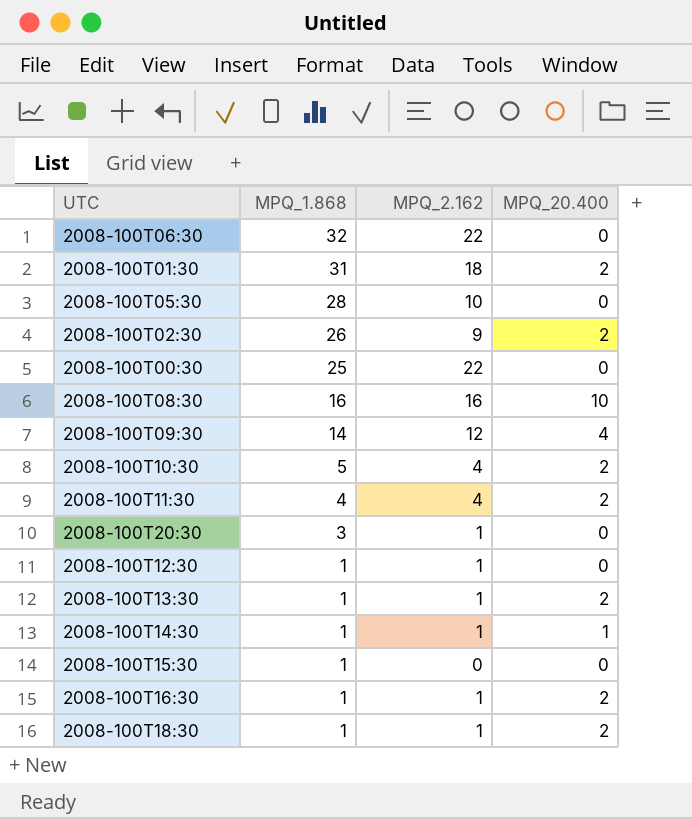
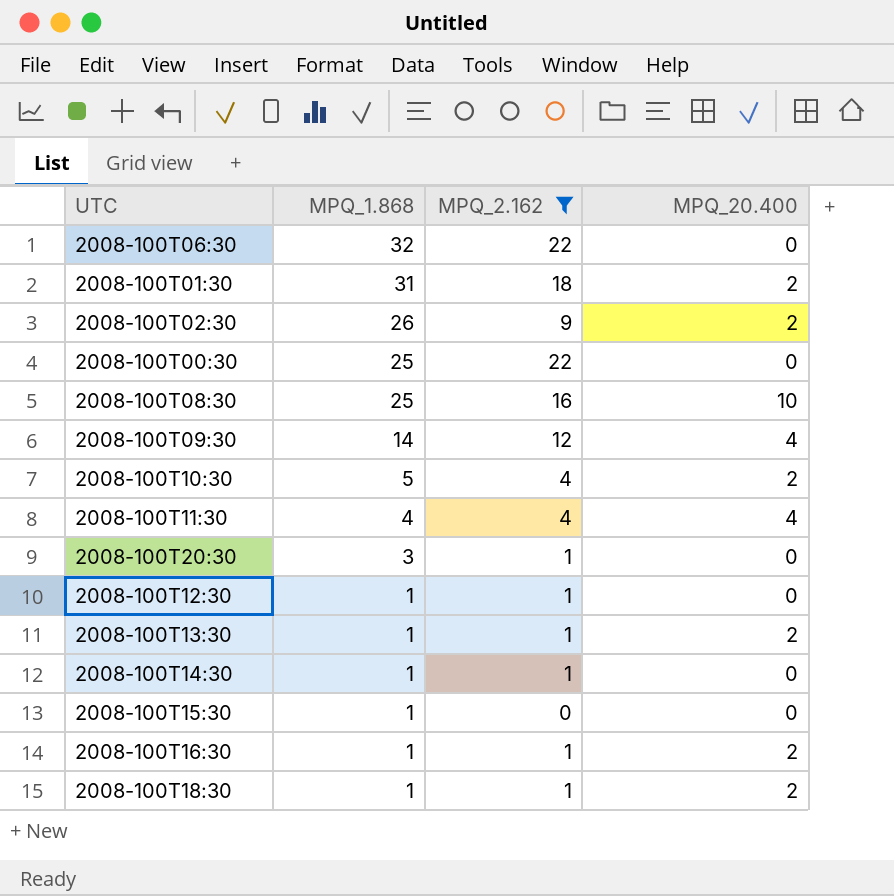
filter: none -> MPQ_2.162 != 10
2008-100T08:30 | MPQ_1.868: 16 -> 25
2008-100T11:30 | MPQ_20.400: 2 -> 4
2008-100T14:30 | MPQ_20.400: 1 -> 0

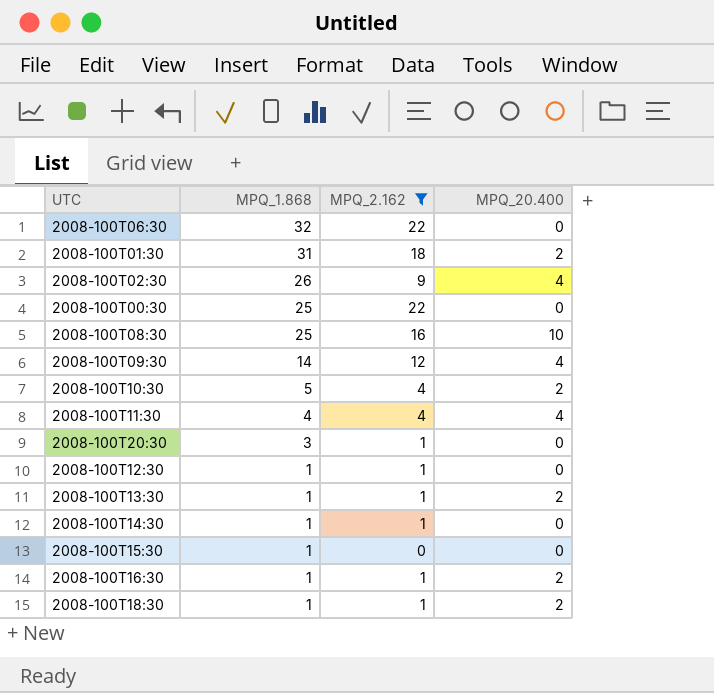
2008-100T02:30 | MPQ_20.400: 2 -> 4

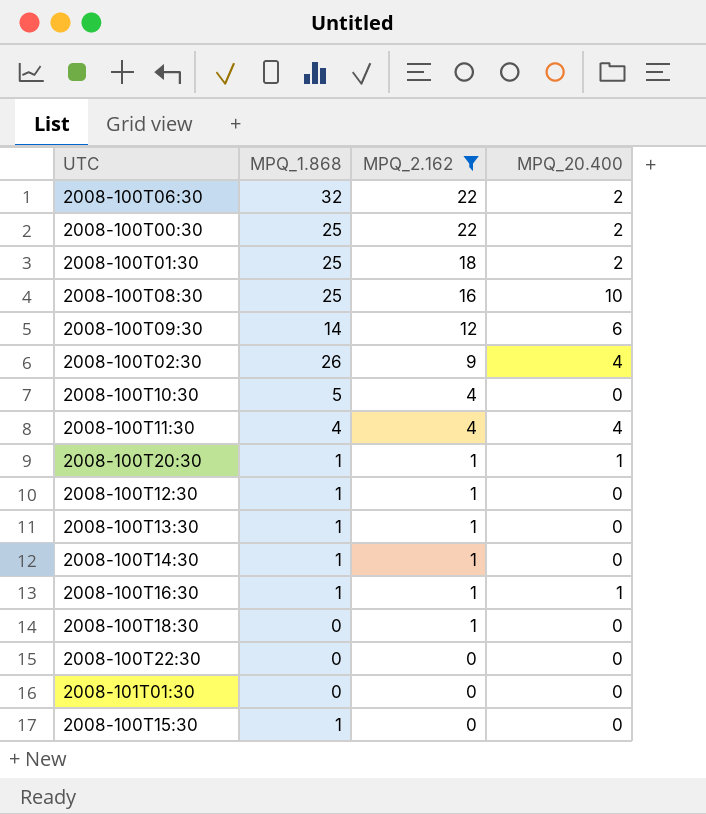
row order: MPQ_1.868 descending -> MPQ_2.162 descending
2008-100T06:30 | MPQ_20.400: 0 -> 2
2008-100T00:30 | MPQ_20.400: 0 -> 2
2008-100T01:30 | MPQ_1.868: 31 -> 25
2008-100T09:30 | MPQ_20.400: 4 -> 6
2008-100T10:30 | MPQ_20.400: 2 -> 0
2008-100T20:30 | MPQ_1.868: 3 -> 1
2008-100T20:30 | MPQ_20.400: 0 -> 1
2008-100T13:30 | MPQ_20.400: 2 -> 0
2008-100T16:30 | MPQ_20.400: 2 -> 1
2008-100T18:30 | MPQ_1.868: 1 -> 0
2008-100T18:30 | MPQ_20.400: 2 -> 0
row 2008-100T22:30: none -> 0 | 0 | 0
row 2008-101T01:30: none -> 0 | 0 | 0

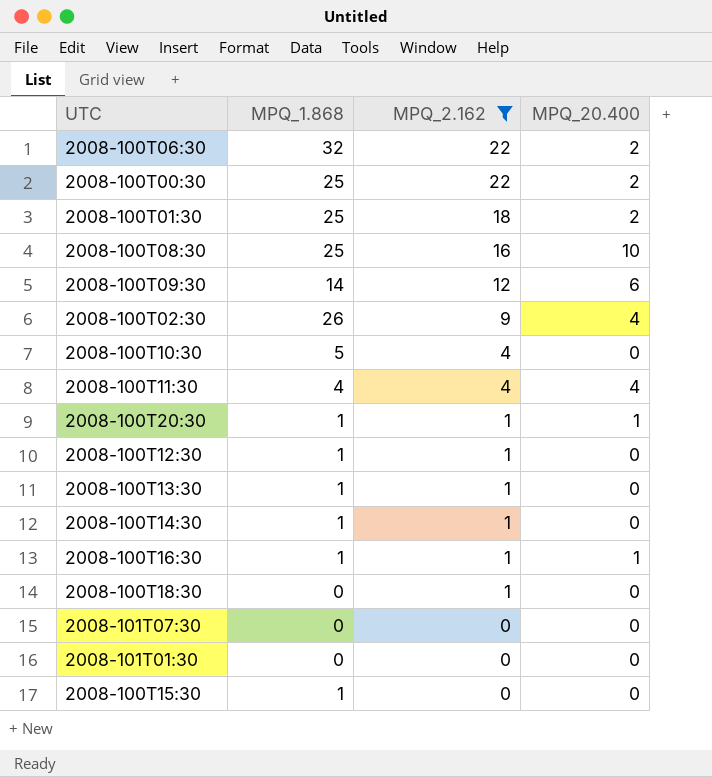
row 2008-100T22:30: 0 | 0 | 0 -> none
row 2008-101T07:30: none -> 0 | 0 | 0

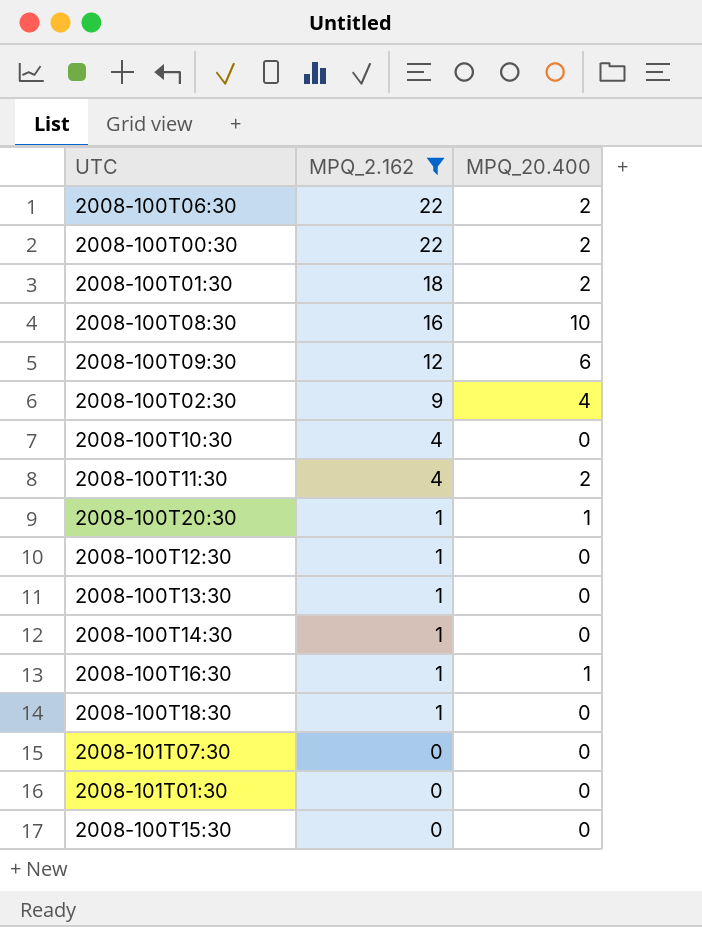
column MPQ_1.868 | position: 2 -> none
2008-100T11:30 | MPQ_20.400: 4 -> 2

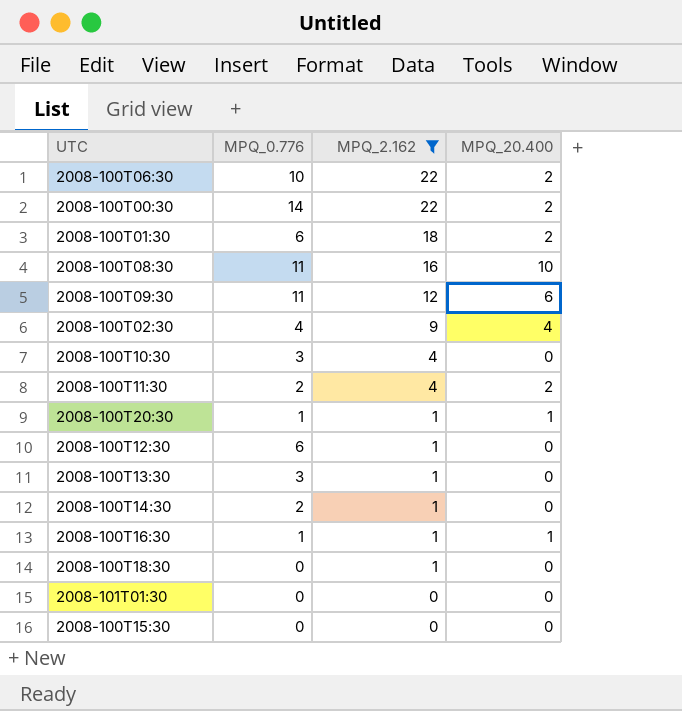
column MPQ_0.776 | position: none -> 2
row 2008-101T07:30: 0 | 0 -> none

